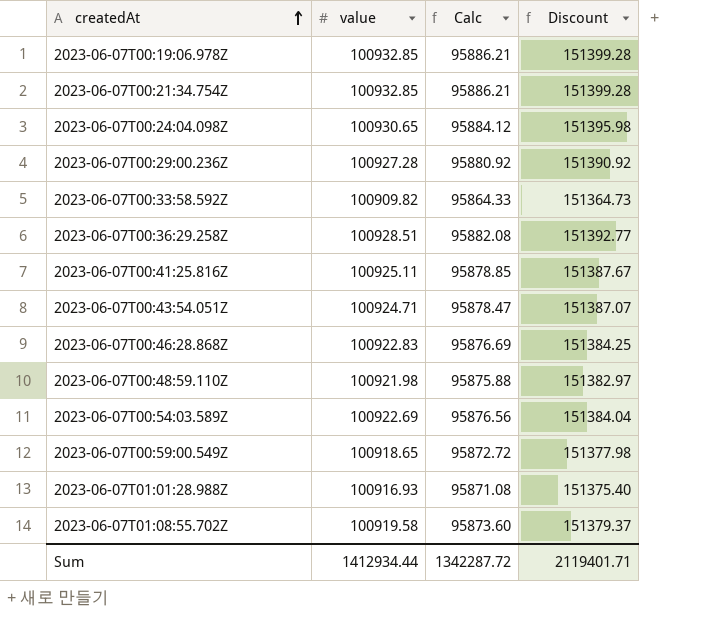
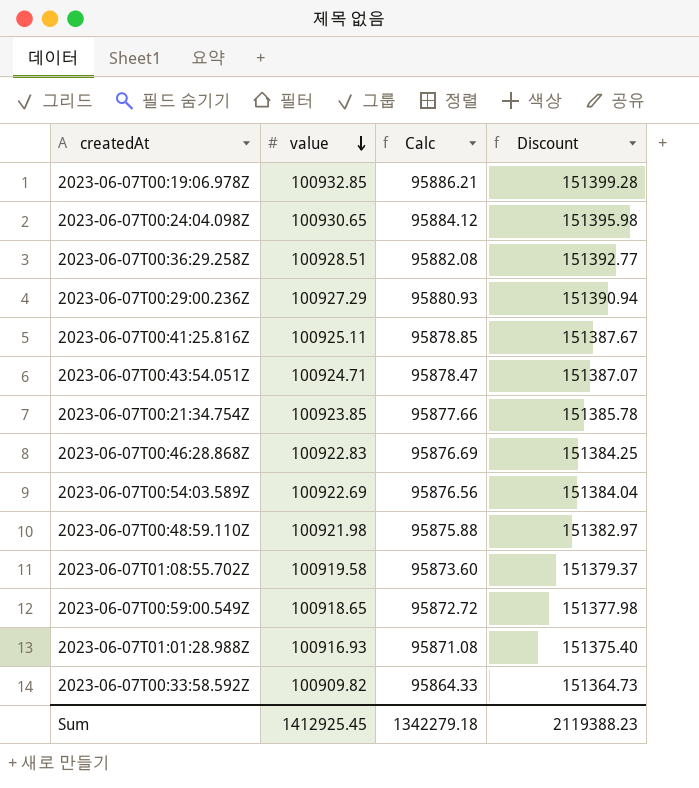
row order: createdAt ascending -> value descending
2023-06-07T00:29:00.236Z | value: 100927.28 -> 100927.29
2023-06-07T00:29:00.236Z | Calc: 95880.92 -> 95880.93
2023-06-07T00:29:00.236Z | Discount: 151390.92 -> 151390.94
2023-06-07T00:21:34.754Z | value: 100932.85 -> 100923.85
2023-06-07T00:21:34.754Z | Calc: 95886.21 -> 95877.66
2023-06-07T00:21:34.754Z | Discount: 151399.28 -> 151385.78
Sum | value: 1412934.44 -> 1412925.45
Sum | Calc: 1342287.72 -> 1342279.18
Sum | Discount: 2119401.71 -> 2119388.23

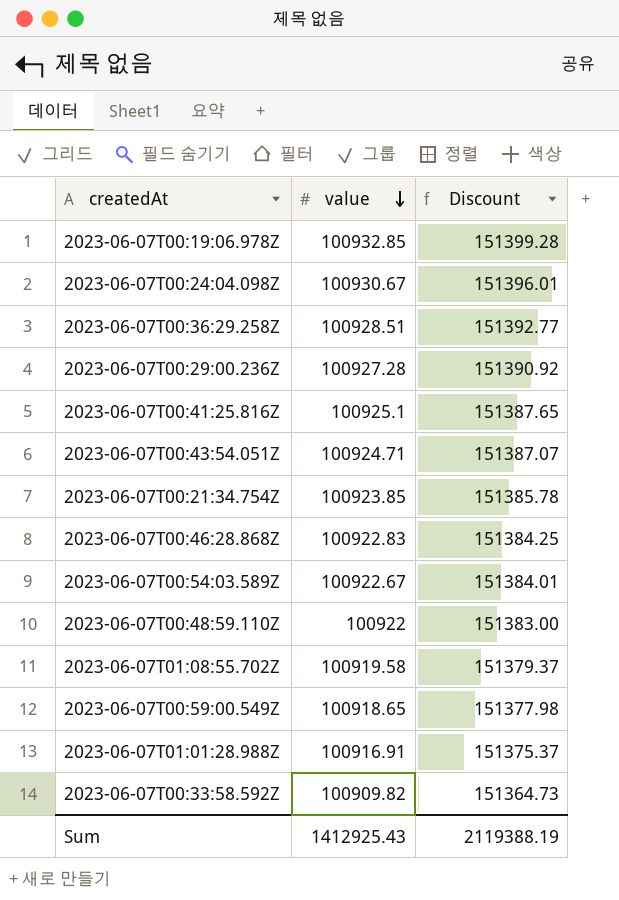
column Calc | formula: [value] * 0.95 -> none
2023-06-07T00:24:04.098Z | value: 100930.65 -> 100930.67
2023-06-07T00:24:04.098Z | Discount: 151395.98 -> 151396.01
2023-06-07T00:29:00.236Z | value: 100927.29 -> 100927.28
2023-06-07T00:29:00.236Z | Discount: 151390.94 -> 151390.92
2023-06-07T00:41:25.816Z | value: 100925.11 -> 100925.1
2023-06-07T00:41:25.816Z | Discount: 151387.67 -> 151387.65
2023-06-07T00:54:03.589Z | value: 100922.69 -> 100922.67
2023-06-07T00:54:03.589Z | Discount: 151384.04 -> 151384.01
2023-06-07T00:48:59.110Z | value: 100921.98 -> 100922
2023-06-07T00:48:59.110Z | Discount: 151382.97 -> 151383.00
2023-06-07T01:01:28.988Z | value: 100916.93 -> 100916.91
2023-06-07T01:01:28.988Z | Discount: 151375.40 -> 151375.37
Sum | value: 1412925.45 -> 1412925.43
Sum | Discount: 2119388.23 -> 2119388.19

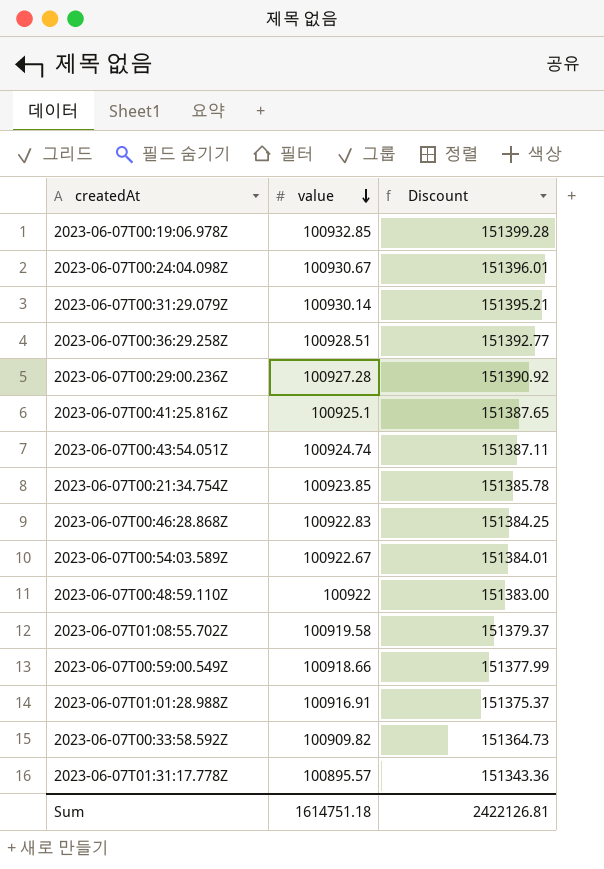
row 2023-06-07T00:31:29.079Z: none -> 100930.14 | 151395.21
2023-06-07T00:43:54.051Z | value: 100924.71 -> 100924.74
2023-06-07T00:43:54.051Z | Discount: 151387.07 -> 151387.11
2023-06-07T00:59:00.549Z | value: 100918.65 -> 100918.66
2023-06-07T00:59:00.549Z | Discount: 151377.98 -> 151377.99
row 2023-06-07T01:31:17.778Z: none -> 100895.57 | 151343.36
Sum | value: 1412925.43 -> 1614751.18
Sum | Discount: 2119388.19 -> 2422126.81

